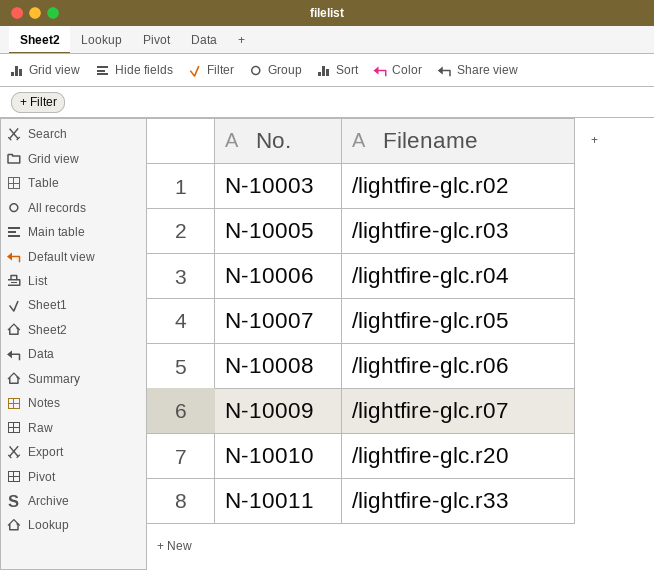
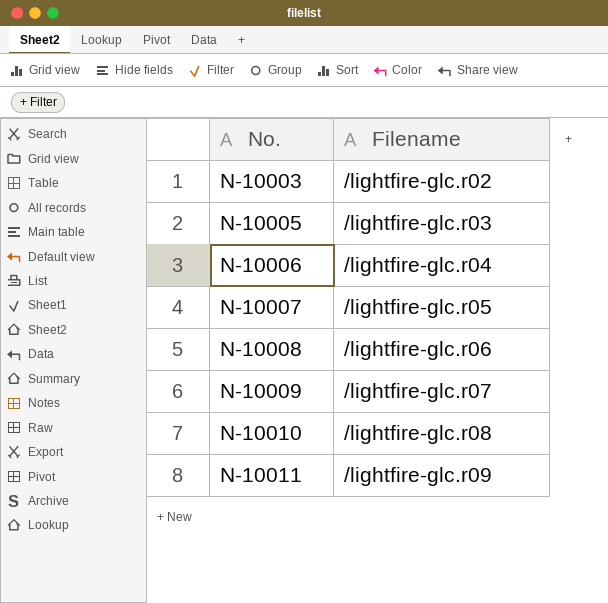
N-10010 | Filename: /lightfire-glc.r20 -> /lightfire-glc.r08
N-10011 | Filename: /lightfire-glc.r33 -> /lightfire-glc.r09

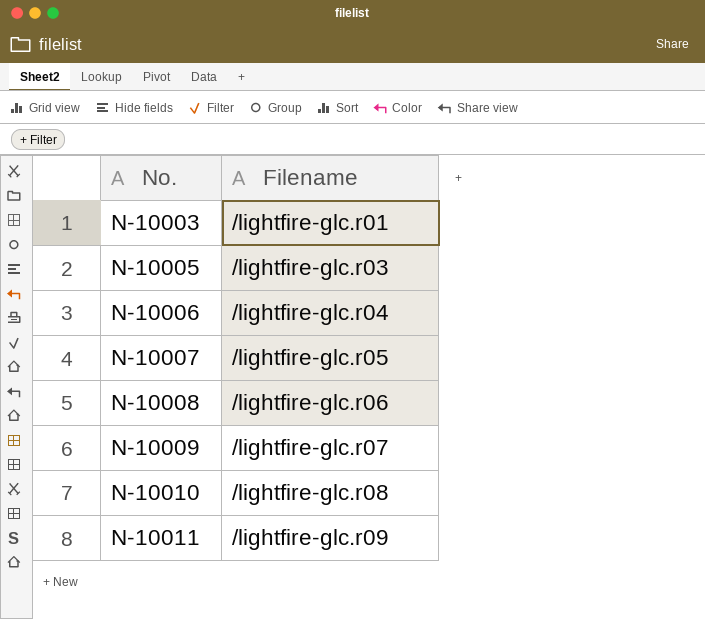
N-10003 | Filename: /lightfire-glc.r02 -> /lightfire-glc.r01

